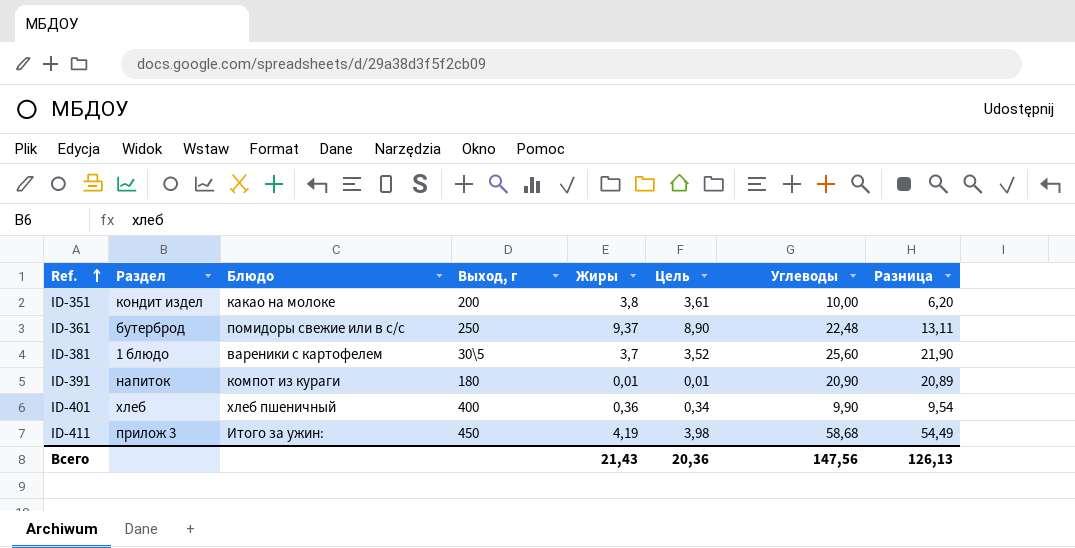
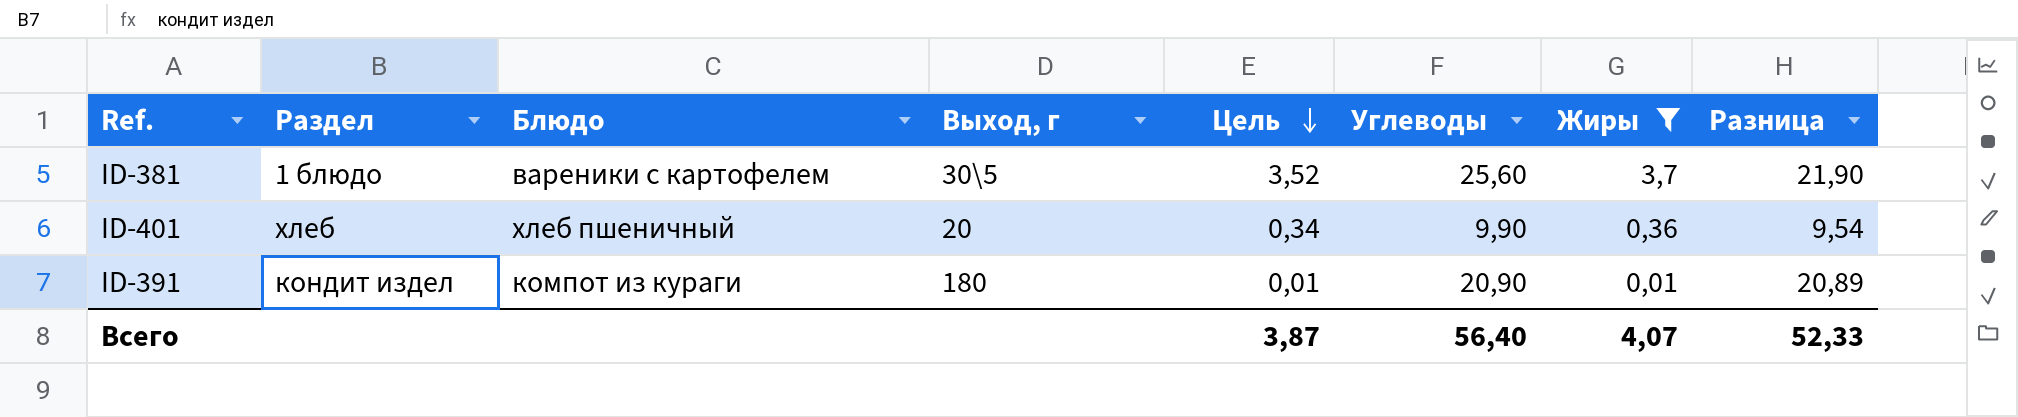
filter: none -> Жиры <= 3,7
row order: Ref. ascending -> Цель descending
column Жиры | position: 5 -> 7
ID-401 | Выход, г: 400 -> 20
ID-391 | Раздел: напиток -> кондит издел
Всего | Цель: 20,36 -> 3,87
Всего | Углеводы: 147,56 -> 56,40
Всего | Жиры: 21,43 -> 4,07
Всего | Разница: 126,13 -> 52,33

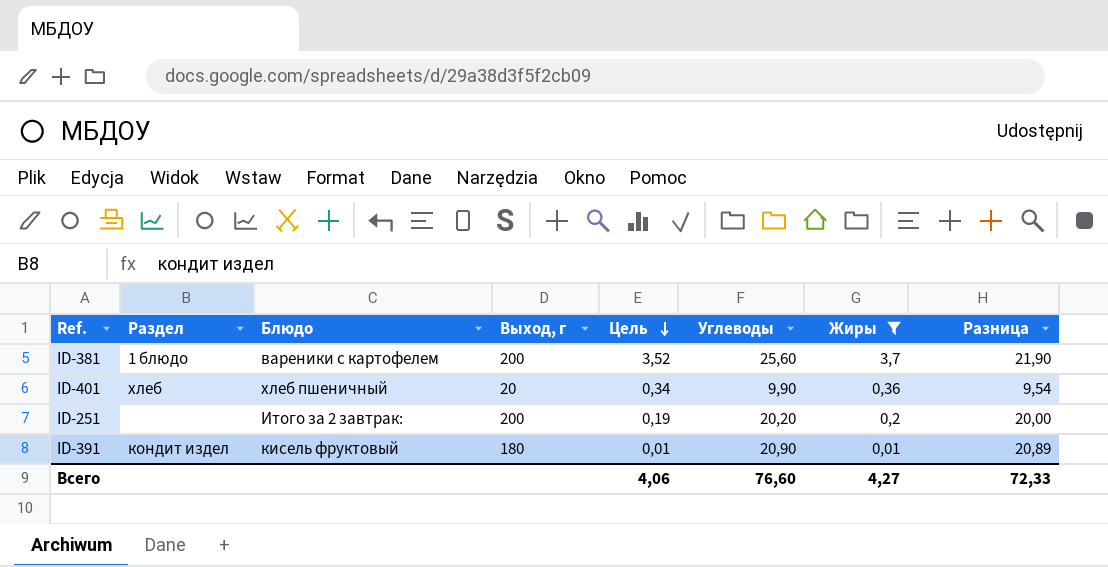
ID-381 | Выход, г: 30\5 -> 200
row ID-251: none -> none | Итого за 2 завтрак: | 200 | 0,19 | 20,20 | 0,2 | 20,00
ID-391 | Блюдо: компот из кураги -> кисель фруктовый
Всего | Цель: 3,87 -> 4,06
Всего | Углеводы: 56,40 -> 76,60
Всего | Жиры: 4,07 -> 4,27
Всего | Разница: 52,33 -> 72,33

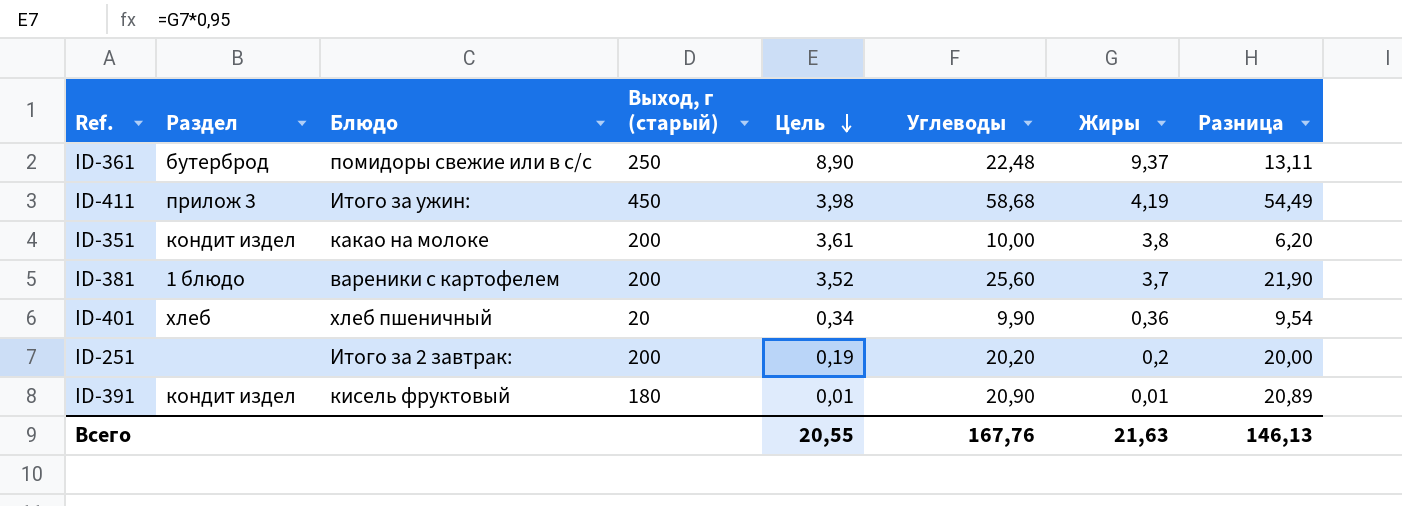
filter: Жиры <= 3,7 -> none
column name: Выход, г -> Выход, г (старый)
Всего | Цель: 4,06 -> 20,55
Всего | Углеводы: 76,60 -> 167,76
Всего | Жиры: 4,27 -> 21,63
Всего | Разница: 72,33 -> 146,13

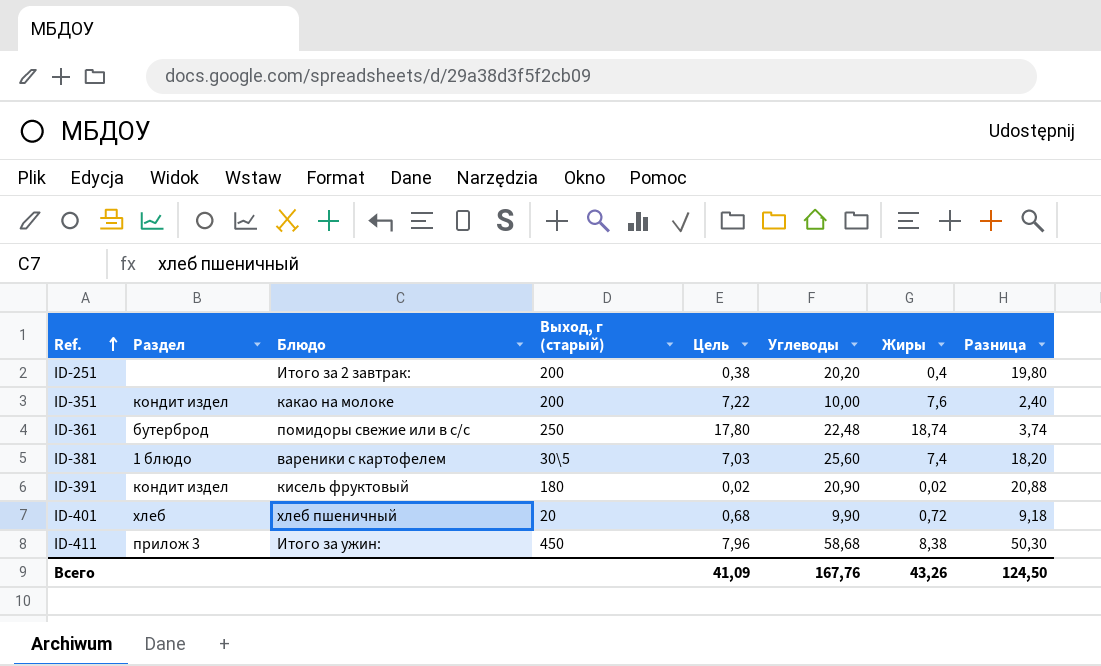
row order: Цель descending -> Ref. ascending
ID-251 | Цель: 0,19 -> 0,38
ID-251 | Жиры: 0,2 -> 0,4
ID-251 | Разница: 20,00 -> 19,80
ID-351 | Цель: 3,61 -> 7,22
ID-351 | Жиры: 3,8 -> 7,6
ID-351 | Разница: 6,20 -> 2,40
ID-361 | Цель: 8,90 -> 17,80
ID-361 | Жиры: 9,37 -> 18,74
ID-361 | Разница: 13,11 -> 3,74
ID-381 | Выход, г (старый): 200 -> 30\5
ID-381 | Цель: 3,52 -> 7,03
ID-381 | Жиры: 3,7 -> 7,4
ID-381 | Разница: 21,90 -> 18,20
ID-391 | Цель: 0,01 -> 0,02
ID-391 | Жиры: 0,01 -> 0,02
ID-391 | Разница: 20,89 -> 20,88
ID-401 | Цель: 0,34 -> 0,68
ID-401 | Жиры: 0,36 -> 0,72
ID-401 | Разница: 9,54 -> 9,18
ID-411 | Цель: 3,98 -> 7,96
ID-411 | Жиры: 4,19 -> 8,38
ID-411 | Разница: 54,49 -> 50,30
Всего | Цель: 20,55 -> 41,09
Всего | Жиры: 21,63 -> 43,26
Всего | Разница: 146,13 -> 124,50

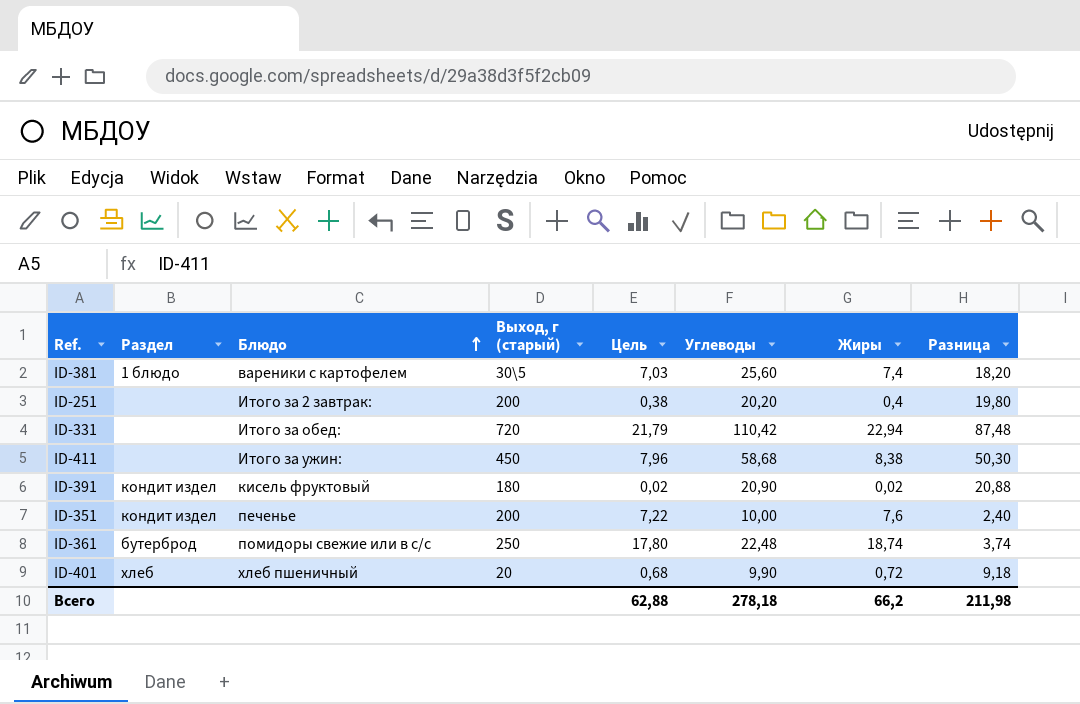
row order: Ref. ascending -> Блюдо ascending
row ID-331: none -> none | Итого за обед: | 720 | 21,79 | 110,42 | 22,94 | 87,48
ID-411 | Раздел: прилож 3 -> none
ID-351 | Блюдо: какао на молоке -> печенье
Всего | Цель: 41,09 -> 62,88
Всего | Углеводы: 167,76 -> 278,18
Всего | Жиры: 43,26 -> 66,2
Всего | Разница: 124,50 -> 211,98

